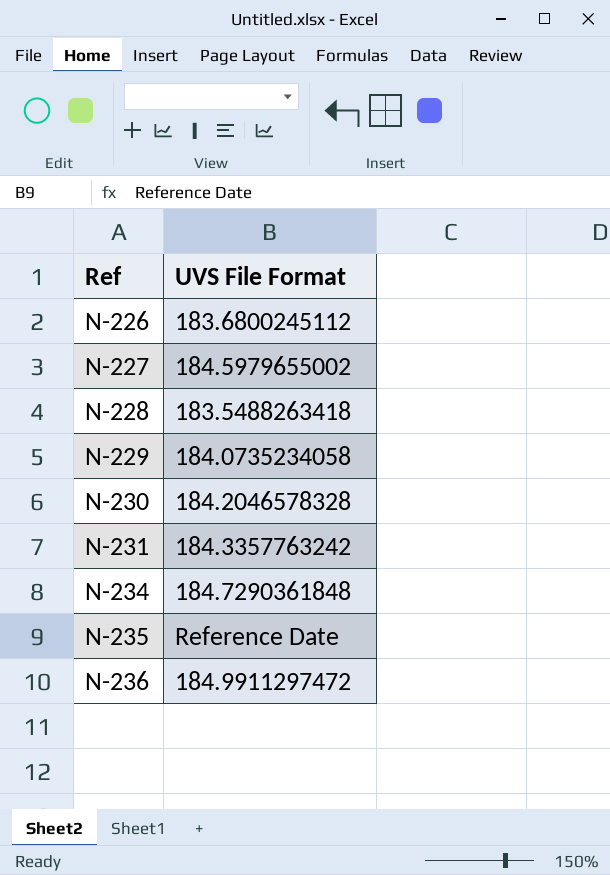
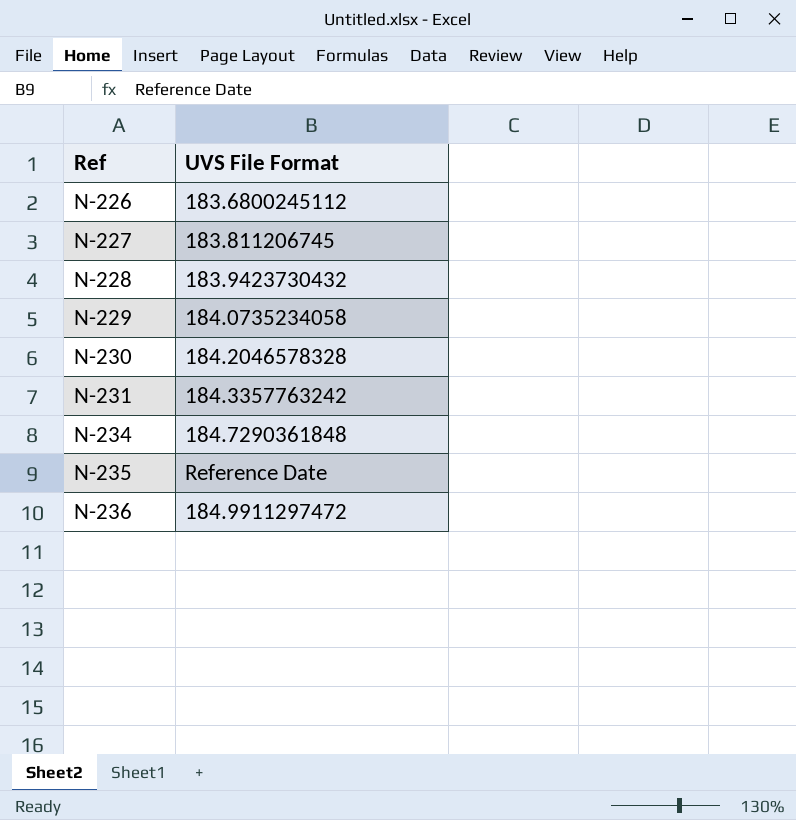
N-227 | UVS File Format: 184.5979655002 -> 183.811206745
N-228 | UVS File Format: 183.5488263418 -> 183.9423730432

